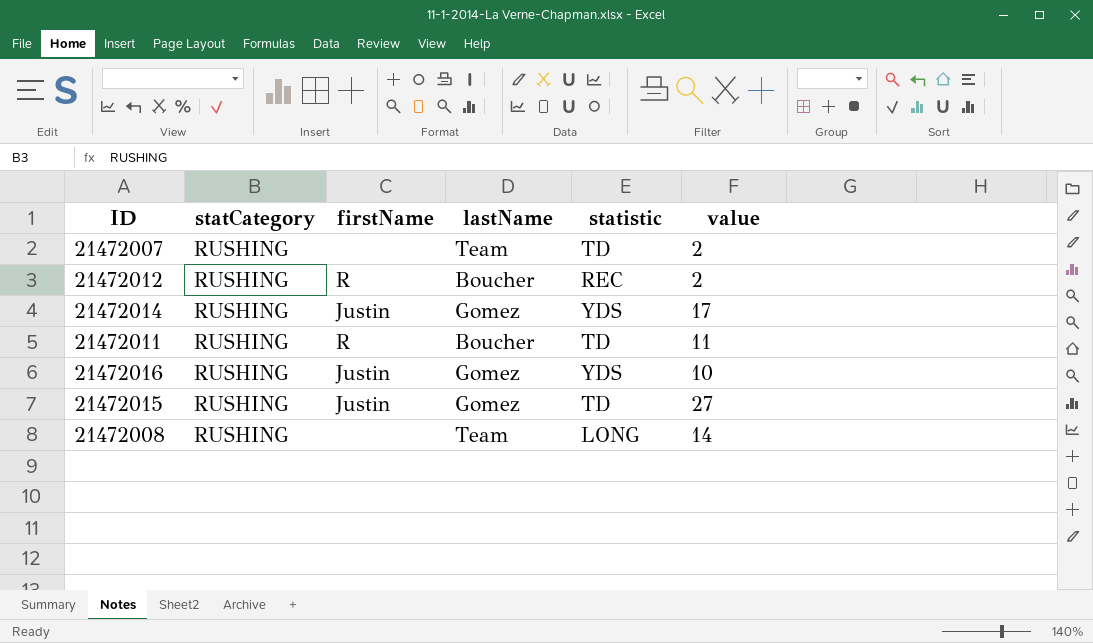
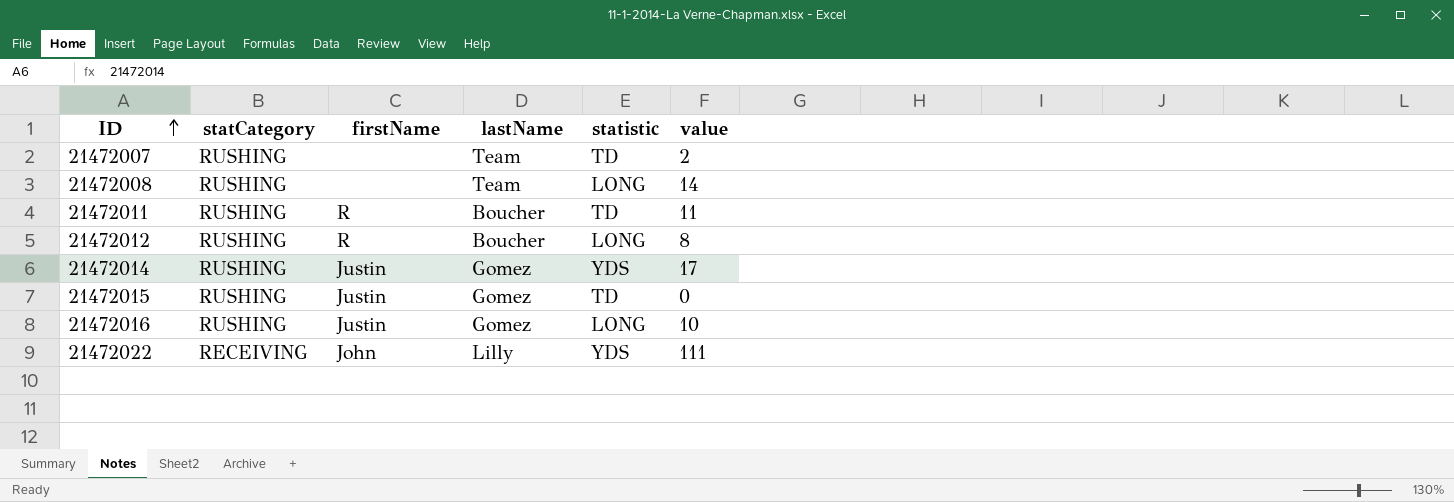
row order: none -> ID ascending
21472012 | statistic: REC -> LONG
21472012 | value: 2 -> 8
21472015 | value: 27 -> 0
21472016 | statistic: YDS -> LONG
row 21472022: none -> RECEIVING | John | Lilly | YDS | 111

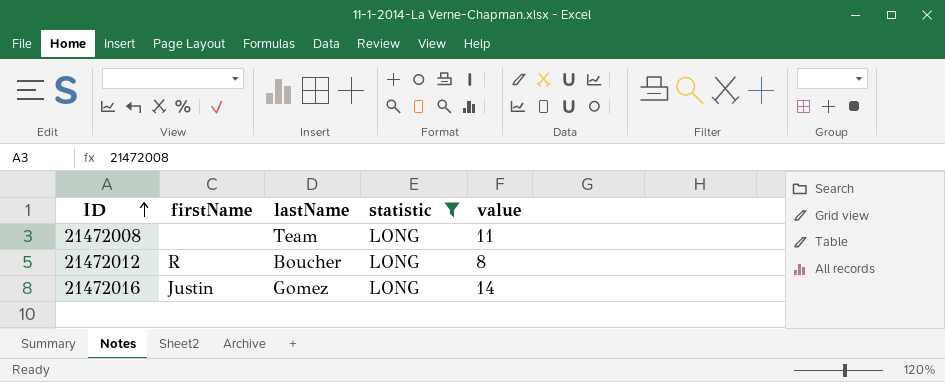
filter: none -> statistic = LONG
column statCategory | position: 2 -> none
21472008 | value: 14 -> 11
21472016 | value: 10 -> 14

